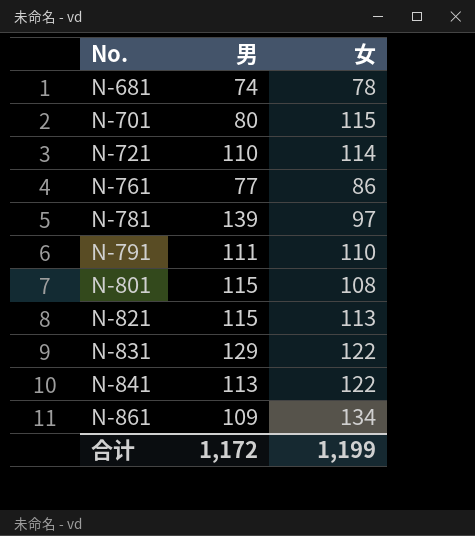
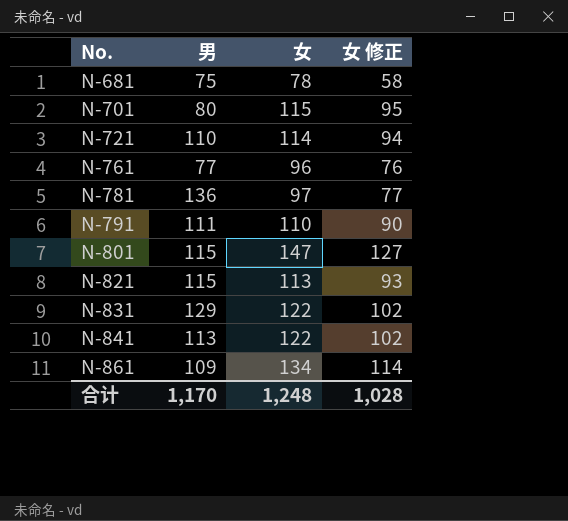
column 女 修正 | formula: none -> [女] - 20
N-681 | 男: 74 -> 75
N-761 | 女: 86 -> 96
N-781 | 男: 139 -> 136
N-801 | 女: 108 -> 147
合计 | 男: 1,172 -> 1,170
合计 | 女: 1,199 -> 1,248

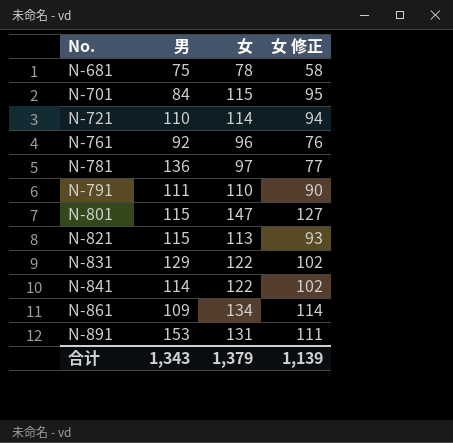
N-701 | 男: 80 -> 84
N-761 | 男: 77 -> 92
N-841 | 男: 113 -> 114
row N-891: none -> 153 | 131 | 111
合计 | 男: 1,170 -> 1,343
合计 | 女: 1,248 -> 1,379
合计 | 女 修正: 1,028 -> 1,139

